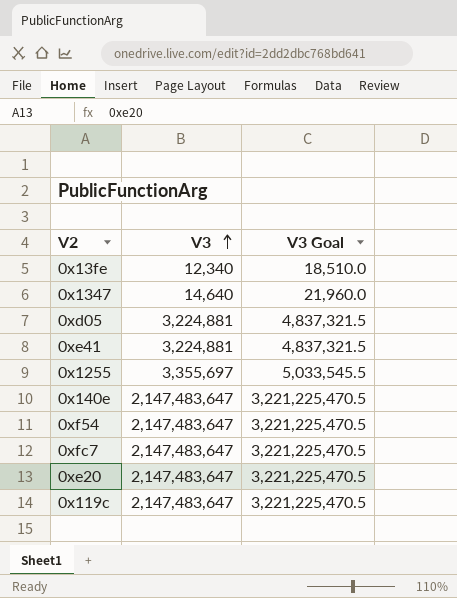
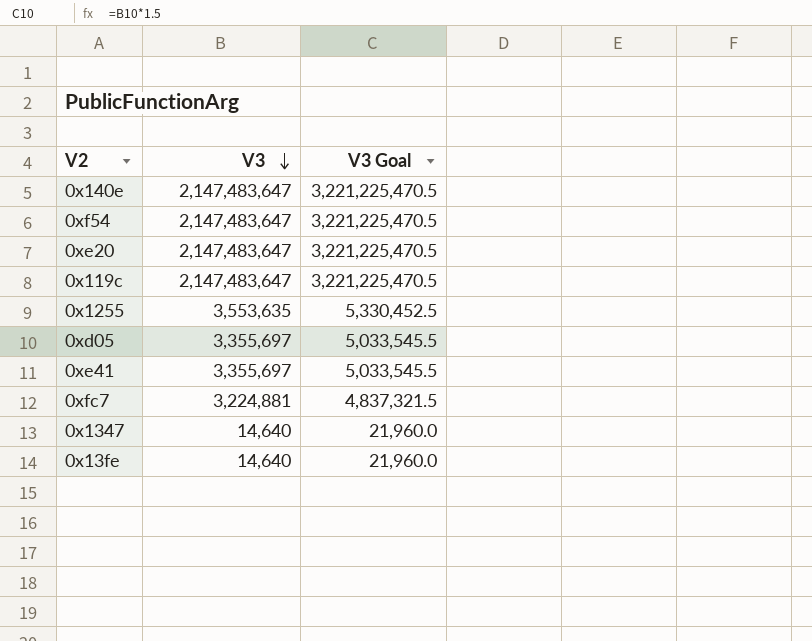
row order: V3 ascending -> V3 descending
0x1255 | V3: 3,355,697 -> 3,553,635
0x1255 | V3 Goal: 5,033,545.5 -> 5,330,452.5
0xd05 | V3: 3,224,881 -> 3,355,697
0xd05 | V3 Goal: 4,837,321.5 -> 5,033,545.5
0xe41 | V3: 3,224,881 -> 3,355,697
0xe41 | V3 Goal: 4,837,321.5 -> 5,033,545.5
0xfc7 | V3: 2,147,483,647 -> 3,224,881
0xfc7 | V3 Goal: 3,221,225,470.5 -> 4,837,321.5
0x13fe | V3: 12,340 -> 14,640
0x13fe | V3 Goal: 18,510.0 -> 21,960.0

